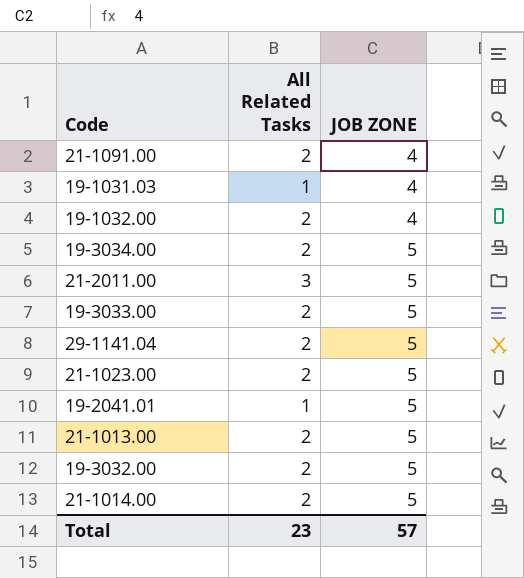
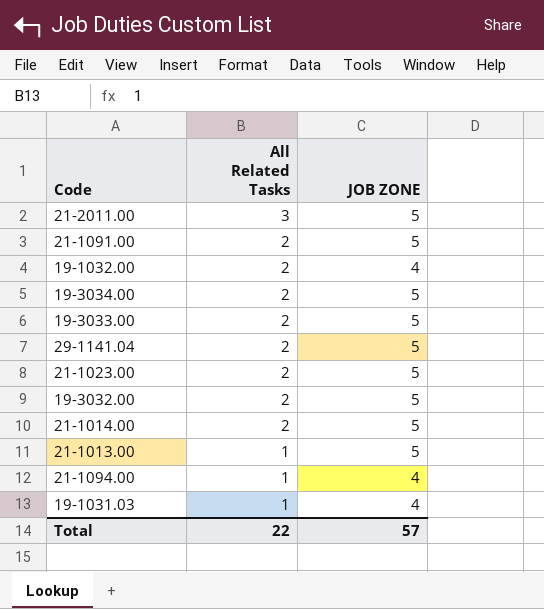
row order: JOB ZONE ascending -> All Related Tasks descending
row 19-2041.01: 1 | 5 -> none
21-1091.00 | JOB ZONE: 4 -> 5
21-1013.00 | All Related Tasks: 2 -> 1
row 21-1094.00: none -> 1 | 4
Total | All Related Tasks: 23 -> 22

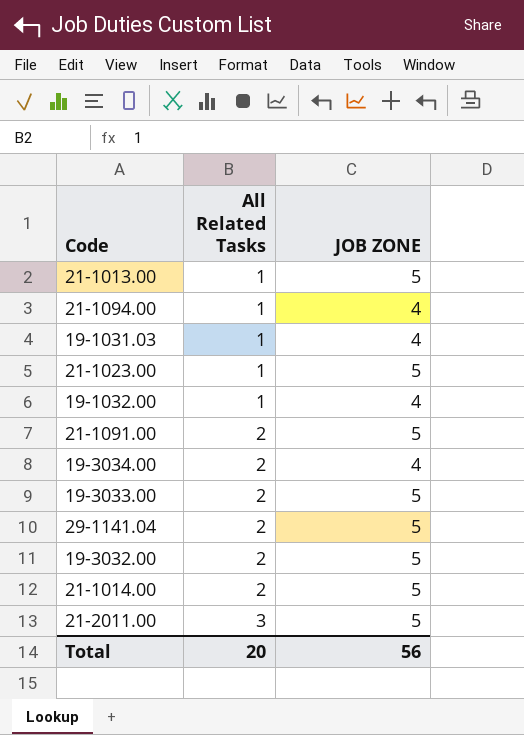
row order: All Related Tasks descending -> All Related Tasks ascending
21-1023.00 | All Related Tasks: 2 -> 1
19-1032.00 | All Related Tasks: 2 -> 1
19-3034.00 | JOB ZONE: 5 -> 4
Total | All Related Tasks: 22 -> 20
Total | JOB ZONE: 57 -> 56

